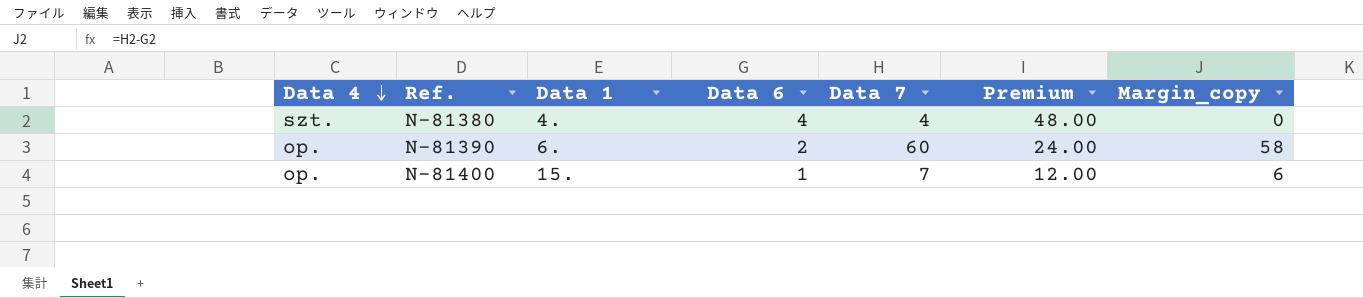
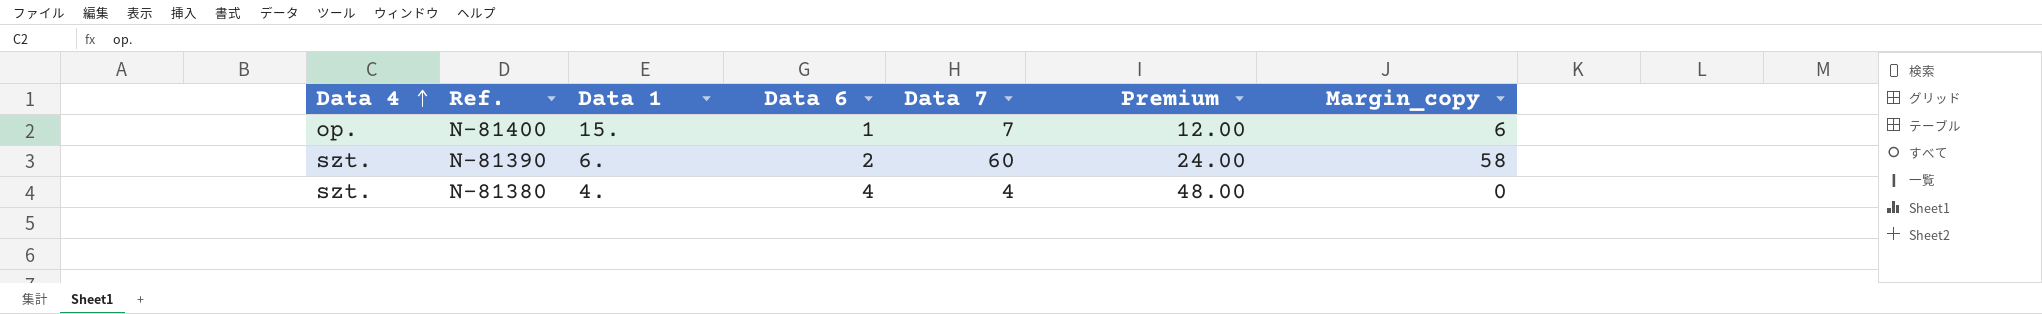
row order: Data 4 descending -> Data 4 ascending
N-81390 | Data 4: op. -> szt.

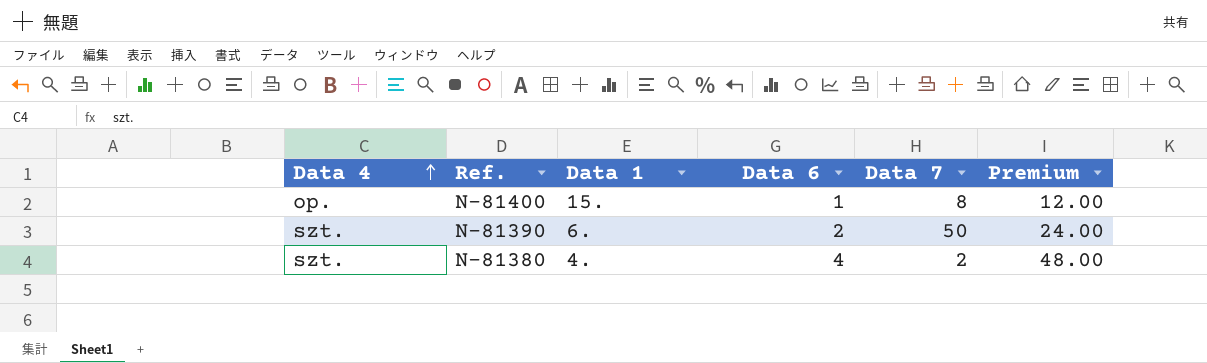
column Margin_copy | formula: [Data 7] - [Data 6] -> none
N-81400 | Data 7: 7 -> 8
N-81390 | Data 7: 60 -> 50
N-81380 | Data 7: 4 -> 2

